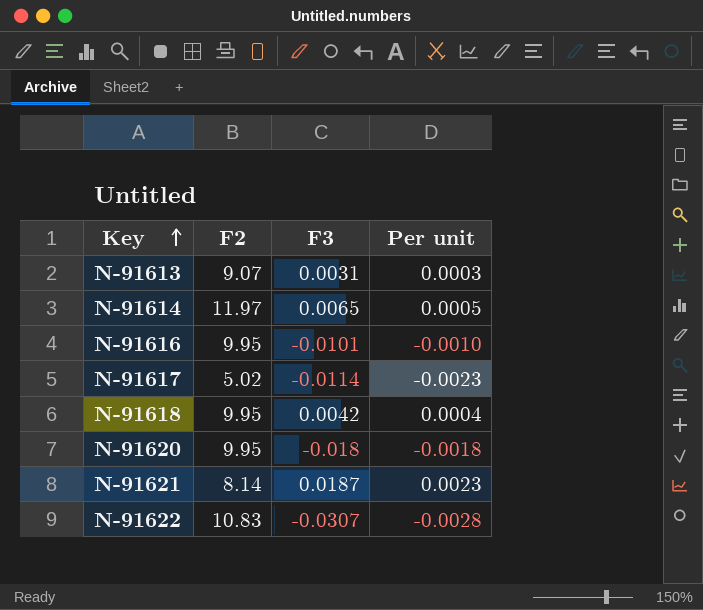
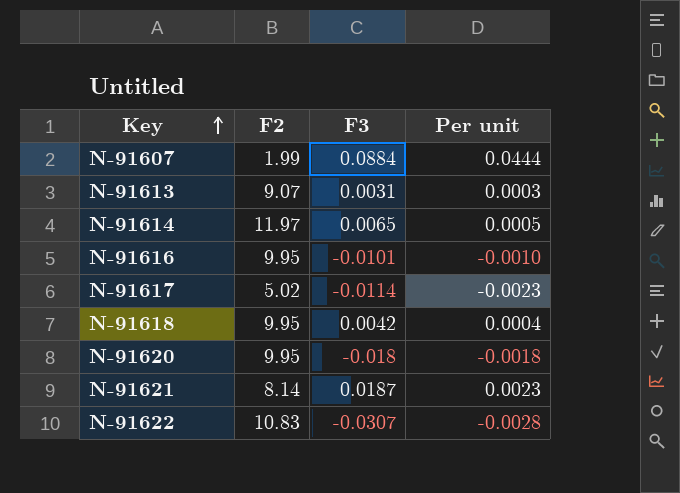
row N-91607: none -> 1.99 | 0.0884 | 0.0444

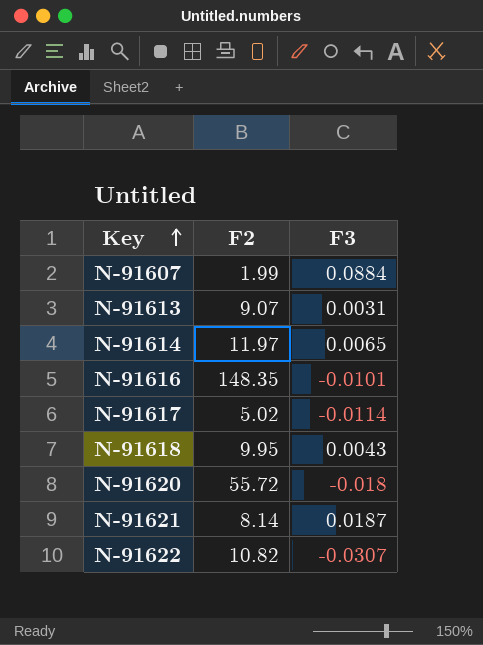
column Per unit | formula: [F3] / [F2] -> none
N-91616 | F2: 9.95 -> 148.35
N-91618 | F3: 0.0042 -> 0.0043
N-91620 | F2: 9.95 -> 55.72
N-91622 | F2: 10.83 -> 10.82

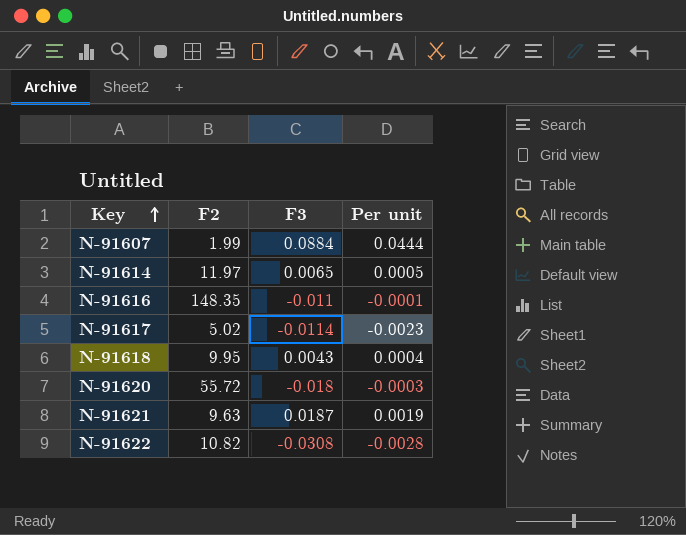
column Per unit | formula: none -> [F3] / [F2]
row N-91613: 9.07 | 0.0031 -> none
N-91616 | F3: -0.0101 -> -0.011
N-91621 | F2: 8.14 -> 9.63
N-91622 | F3: -0.0307 -> -0.0308

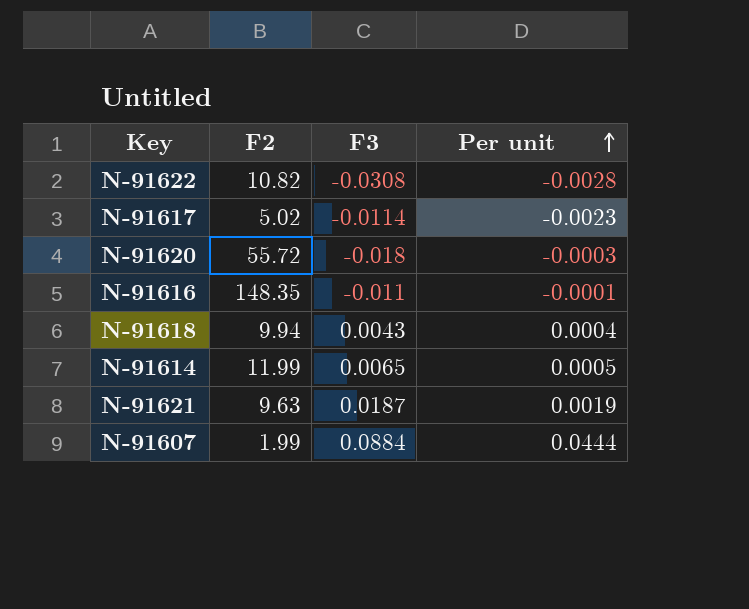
row order: Key ascending -> Per unit ascending
N-91618 | F2: 9.95 -> 9.94
N-91614 | F2: 11.97 -> 11.99

